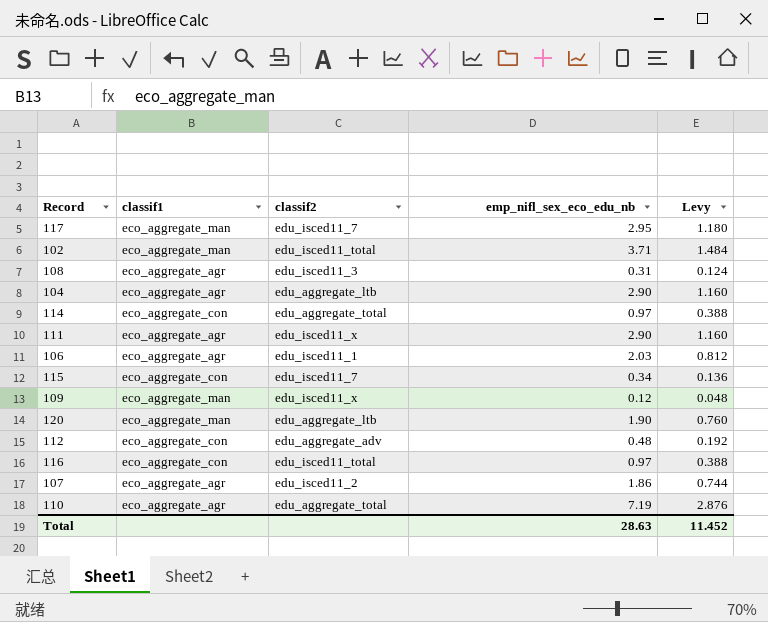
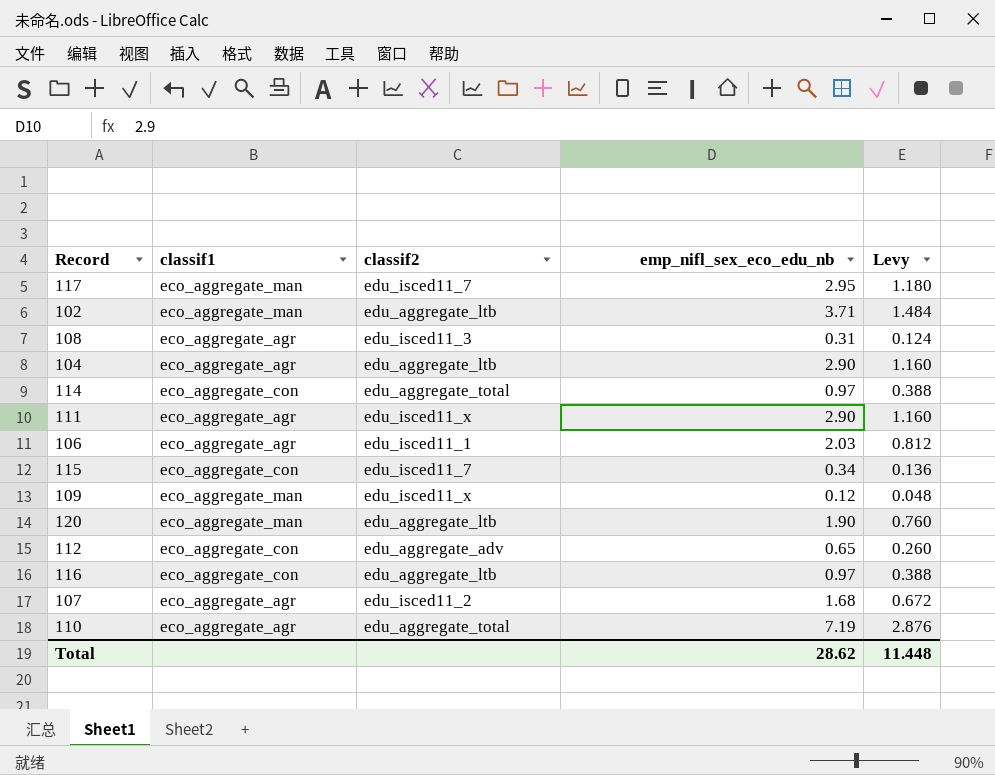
102 | classif2: edu_isced11_total -> edu_aggregate_ltb
112 | emp_nifl_sex_eco_edu_nb: 0.48 -> 0.65
112 | Levy: 0.192 -> 0.260
116 | classif2: edu_isced11_total -> edu_aggregate_ltb
107 | emp_nifl_sex_eco_edu_nb: 1.86 -> 1.68
107 | Levy: 0.744 -> 0.672
Total | emp_nifl_sex_eco_edu_nb: 28.63 -> 28.62
Total | Levy: 11.452 -> 11.448

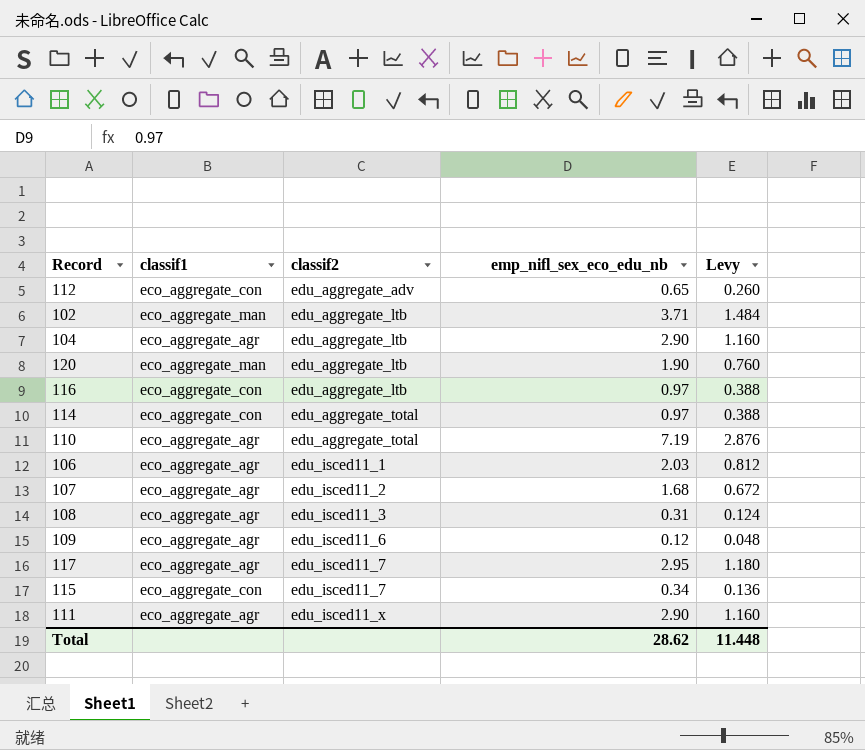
row order: none -> classif2 ascending
109 | classif1: eco_aggregate_man -> eco_aggregate_agr
109 | classif2: edu_isced11_x -> edu_isced11_6
117 | classif1: eco_aggregate_man -> eco_aggregate_agr

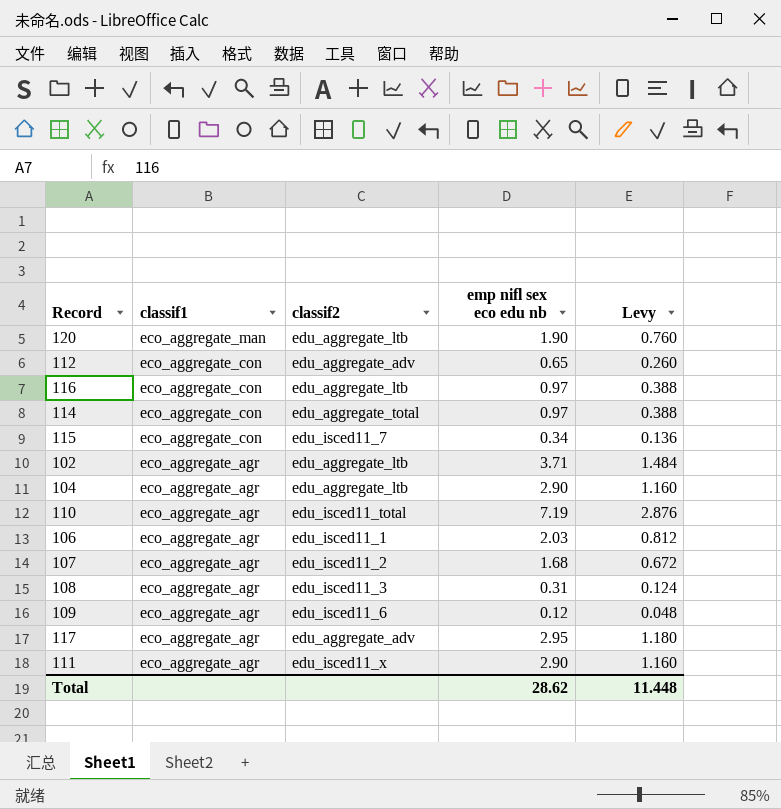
row order: classif2 ascending -> classif1 descending
column name: emp_nifl_sex_eco_edu_nb -> emp nifl sex eco edu nb
102 | classif1: eco_aggregate_man -> eco_aggregate_agr
110 | classif2: edu_aggregate_total -> edu_isced11_total
117 | classif2: edu_isced11_7 -> edu_aggregate_adv

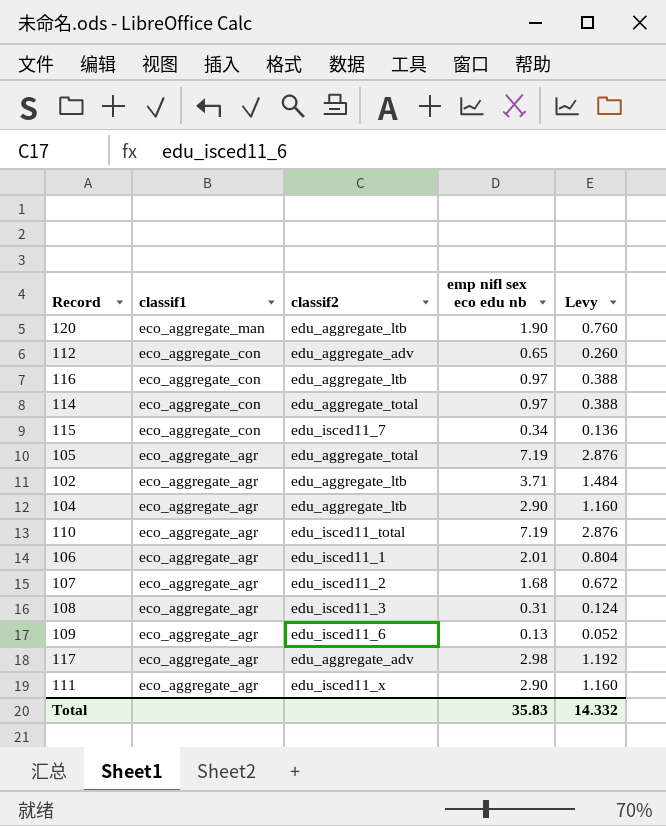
row 105: none -> eco_aggregate_agr | edu_aggregate_total | 7.19 | 2.876
106 | emp nifl sex eco edu nb: 2.03 -> 2.01
106 | Levy: 0.812 -> 0.804
109 | emp nifl sex eco edu nb: 0.12 -> 0.13
109 | Levy: 0.048 -> 0.052
117 | emp nifl sex eco edu nb: 2.95 -> 2.98
117 | Levy: 1.180 -> 1.192
Total | emp nifl sex eco edu nb: 28.62 -> 35.83
Total | Levy: 11.448 -> 14.332

